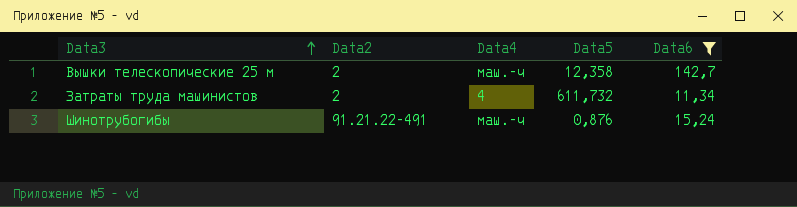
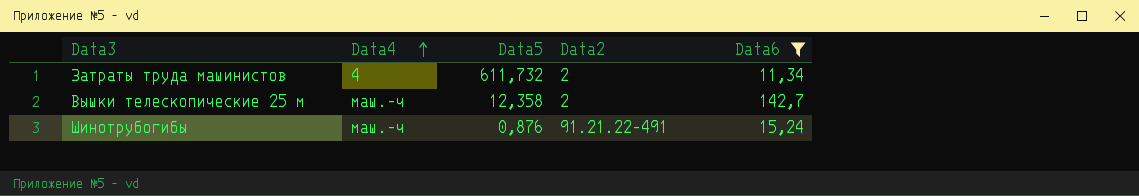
row order: Data3 ascending -> Data4 ascending
column Data2 | position: 2 -> 4

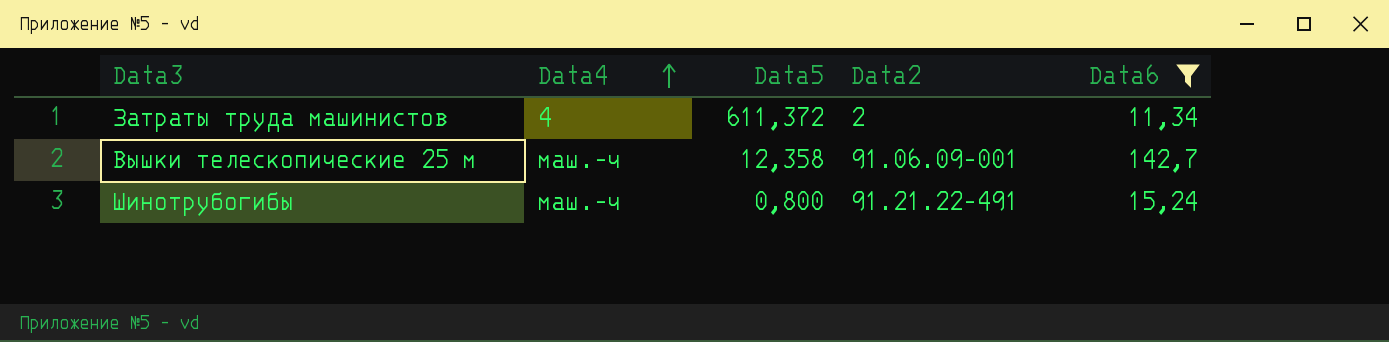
Затраты труда машинистов | Data5: 611,732 -> 611,372
Вышки телескопические 25 м | Data2: 2 -> 91.06.09-001
Шинотрубогибы | Data5: 0,876 -> 0,800

